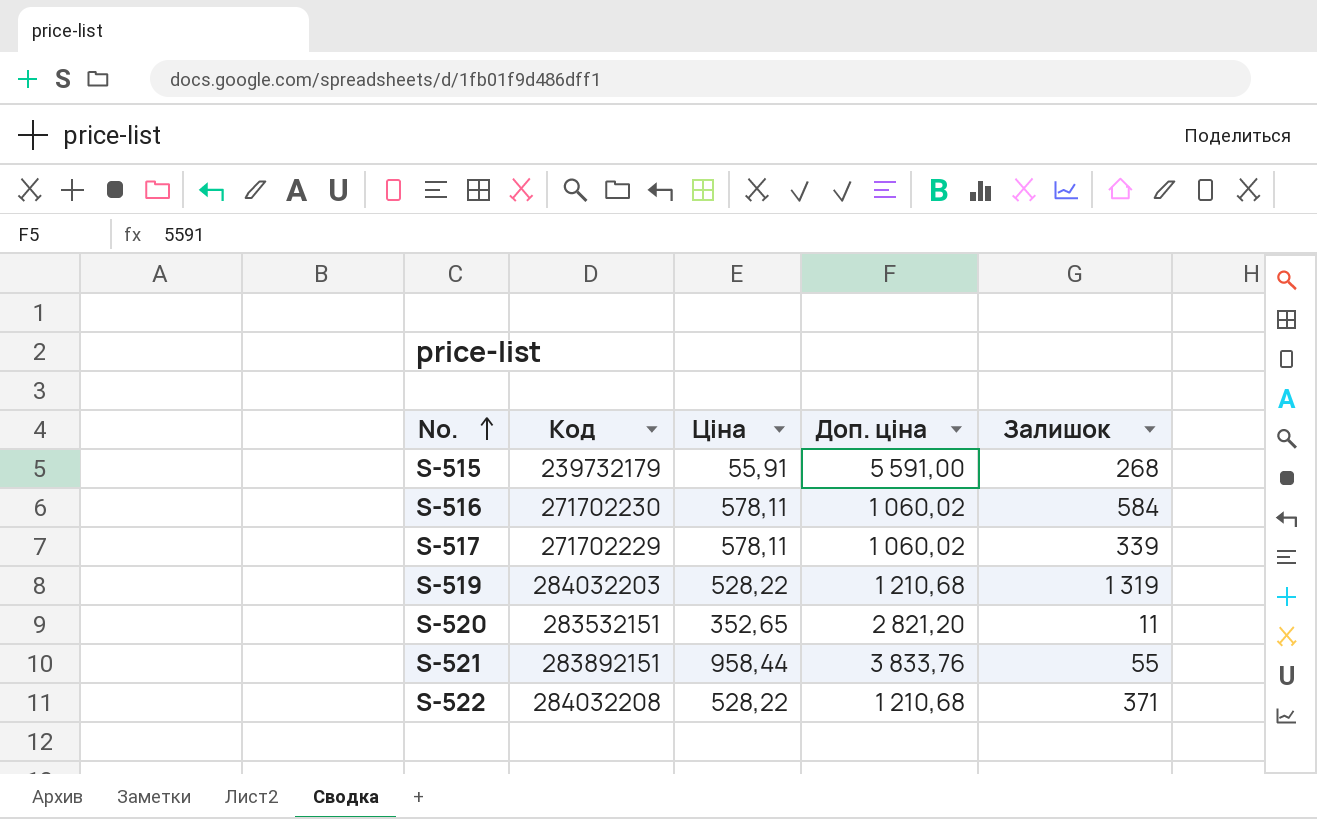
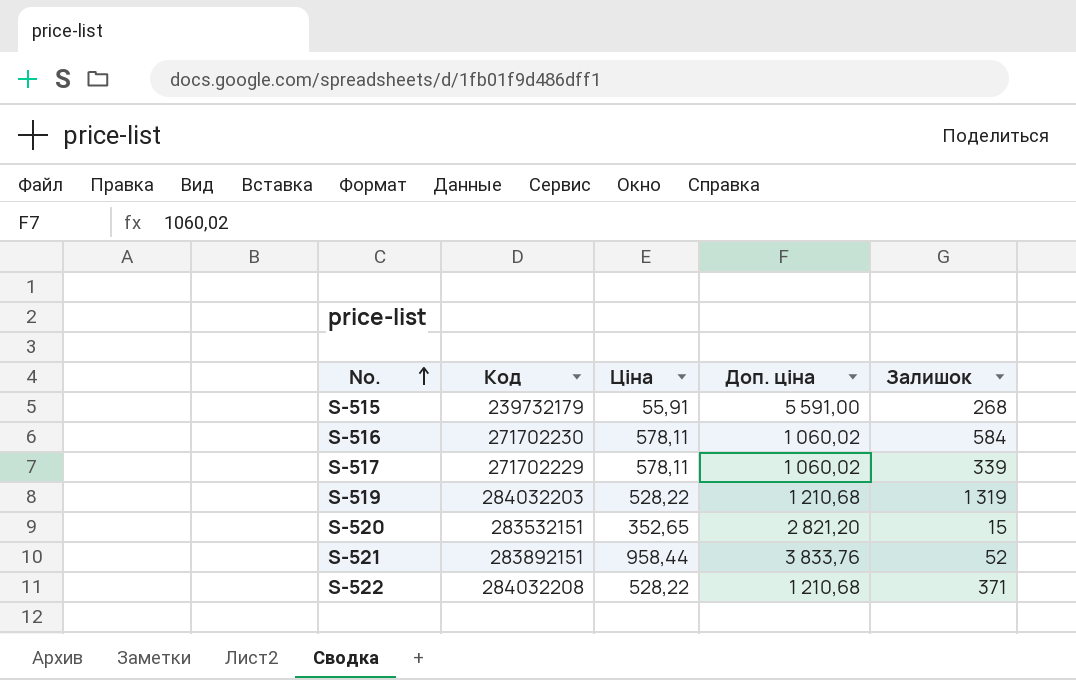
S-520 | Залишок: 11 -> 15
S-521 | Залишок: 55 -> 52

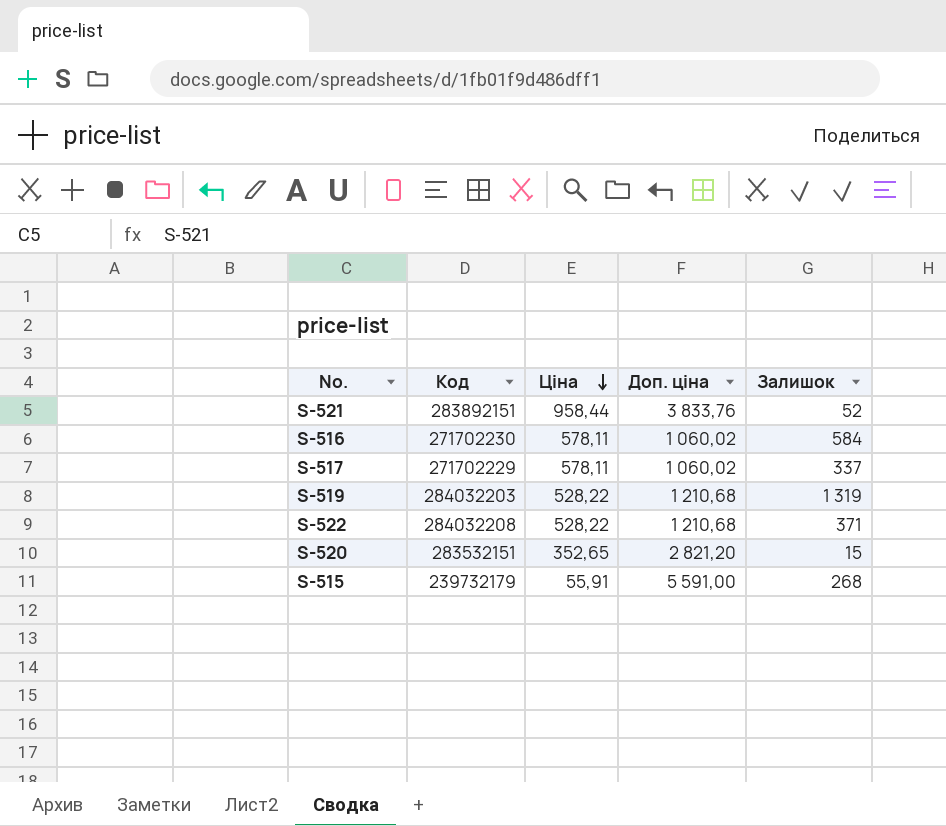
row order: No. ascending -> Ціна descending
S-517 | Залишок: 339 -> 337

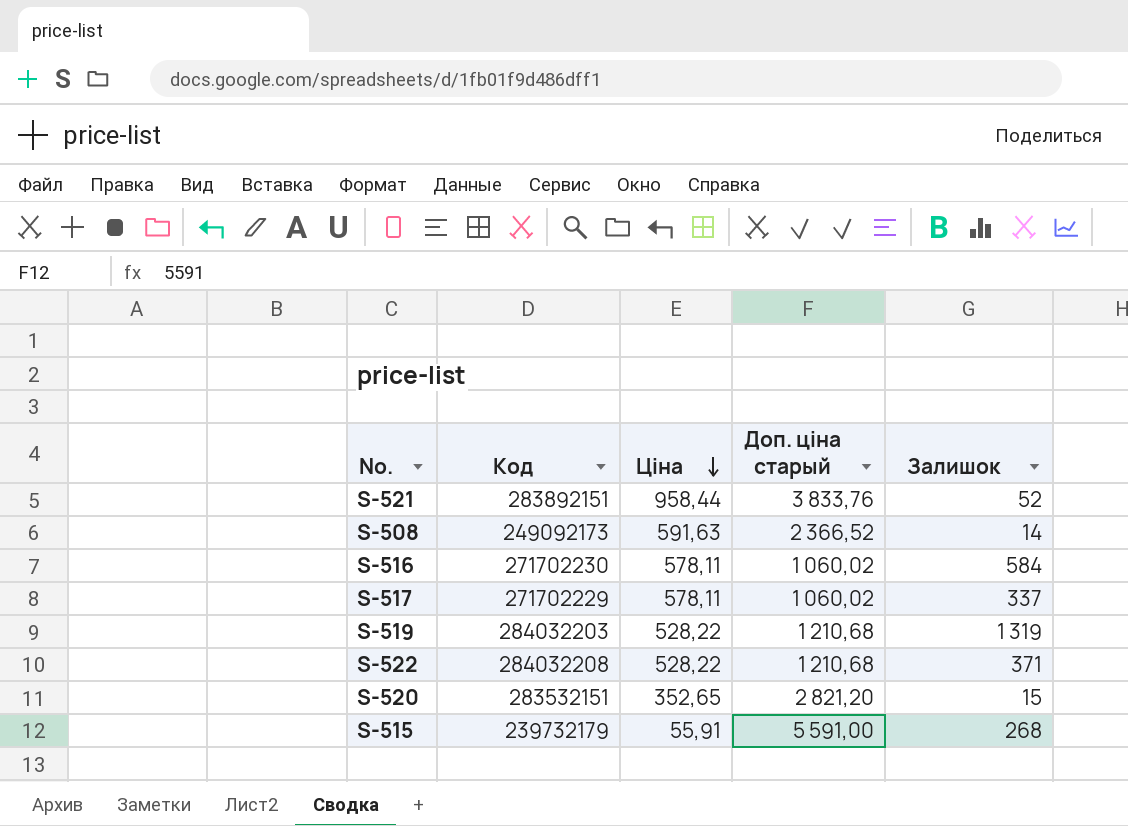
column name: Доп. ціна -> Доп. ціна старый
row S-508: none -> 249092173 | 591,63 | 2 366,52 | 14

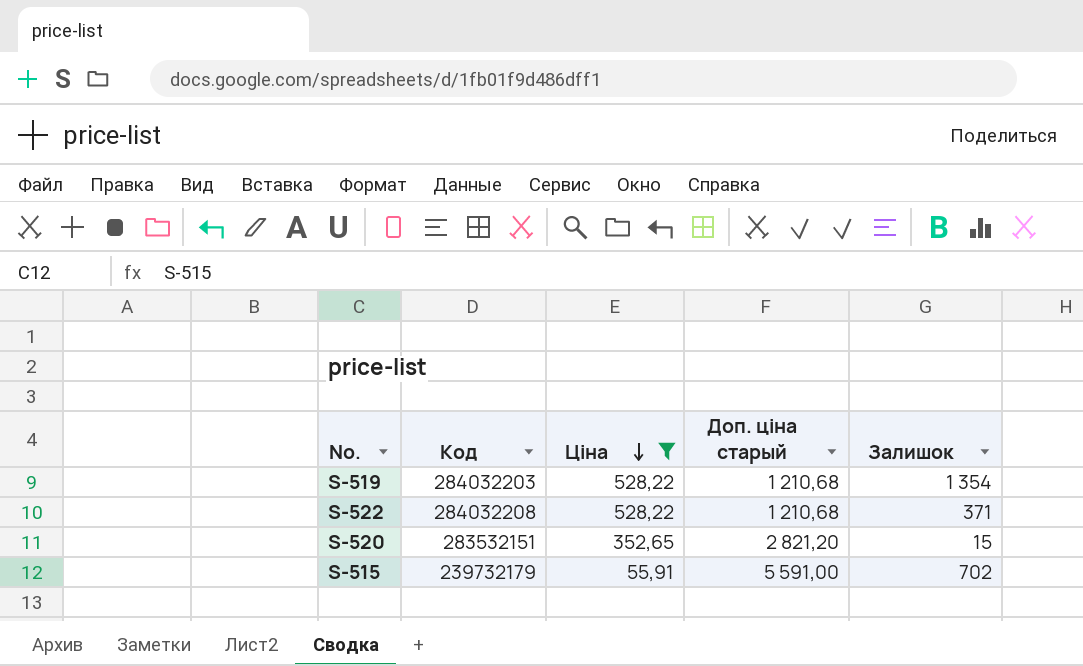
filter: none -> Ціна <= 528,22
S-519 | Залишок: 1 319 -> 1 354
S-515 | Залишок: 268 -> 702

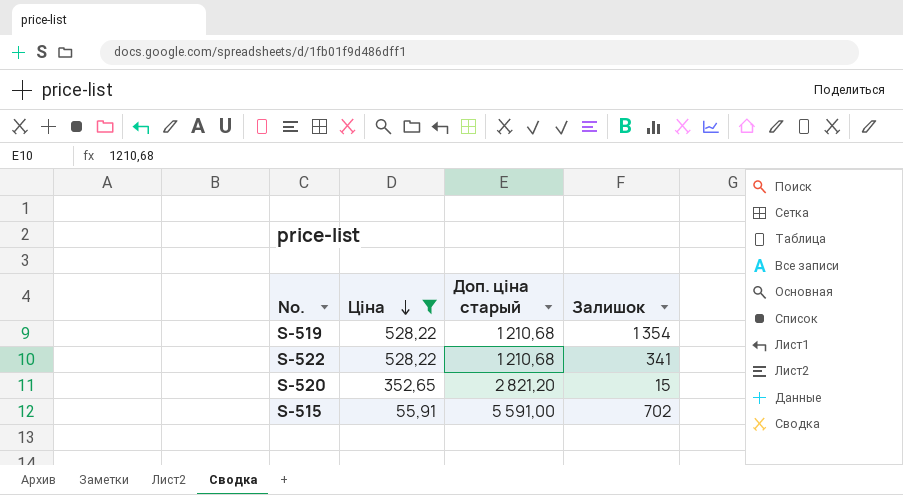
column Код | position: 2 -> none
S-522 | Залишок: 371 -> 341

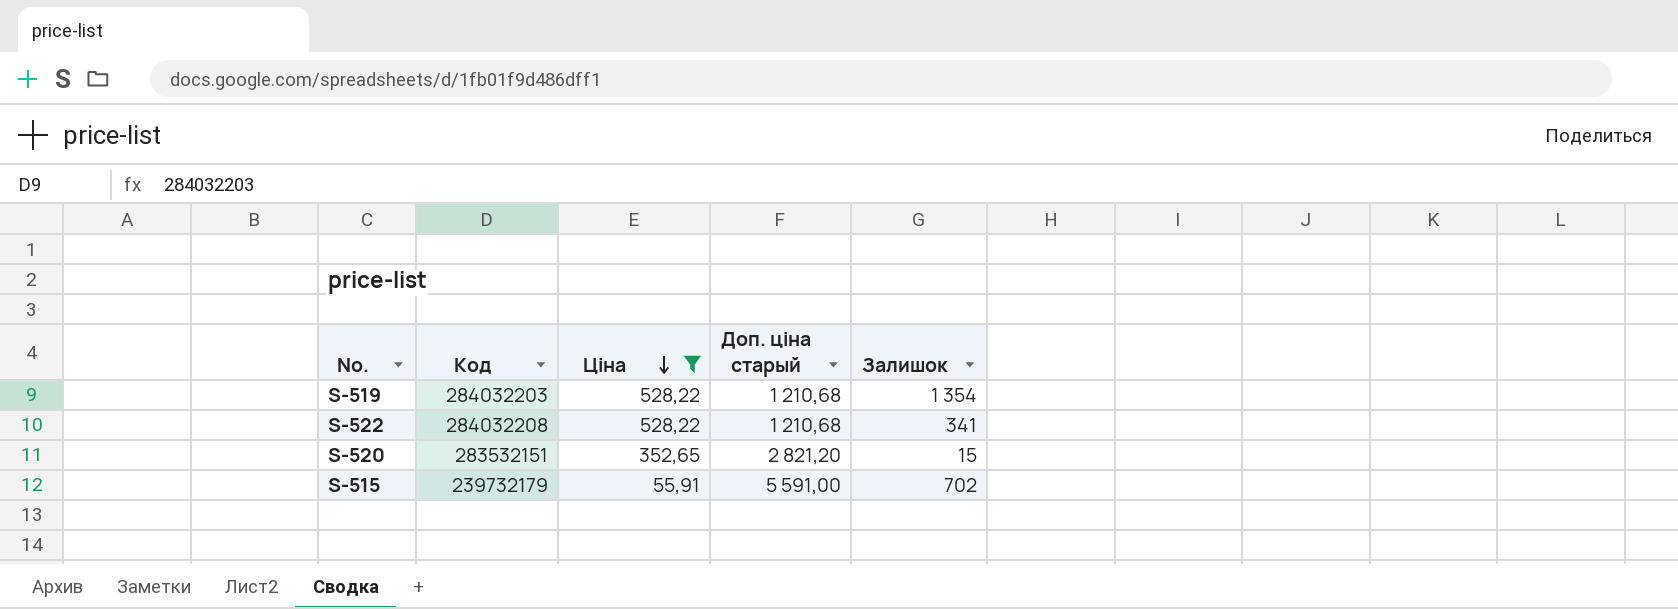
column Код | position: none -> 2

